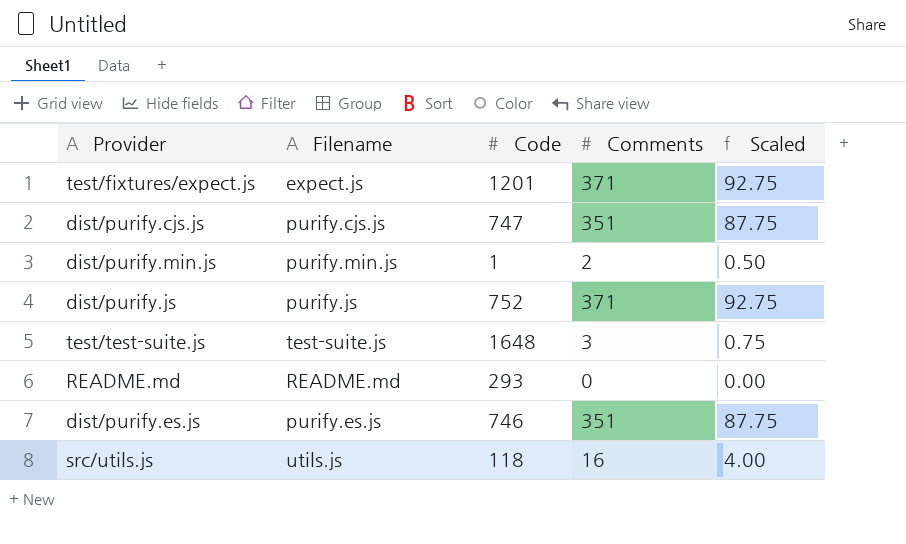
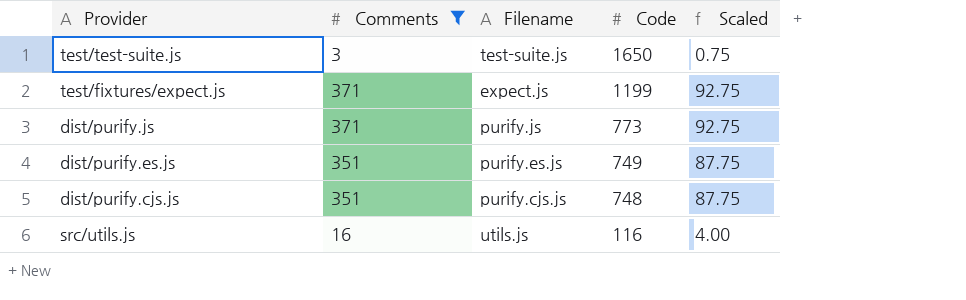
filter: none -> Comments >= 3
row order: none -> Code descending
column Comments | position: 4 -> 2
test/test-suite.js | Code: 1648 -> 1650
test/fixtures/expect.js | Code: 1201 -> 1199
dist/purify.js | Code: 752 -> 773
dist/purify.es.js | Code: 746 -> 749
dist/purify.cjs.js | Code: 747 -> 748
src/utils.js | Code: 118 -> 116

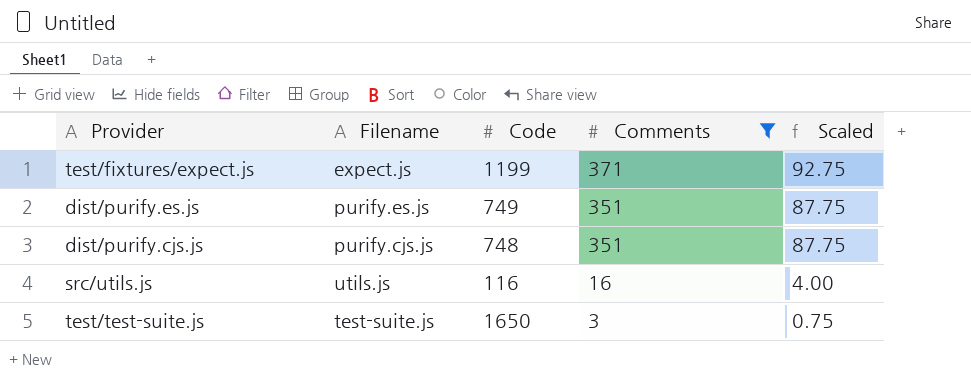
row order: Code descending -> Comments descending
column Comments | position: 2 -> 4
row dist/purify.js: 371 | purify.js | 773 | 92.75 -> none

